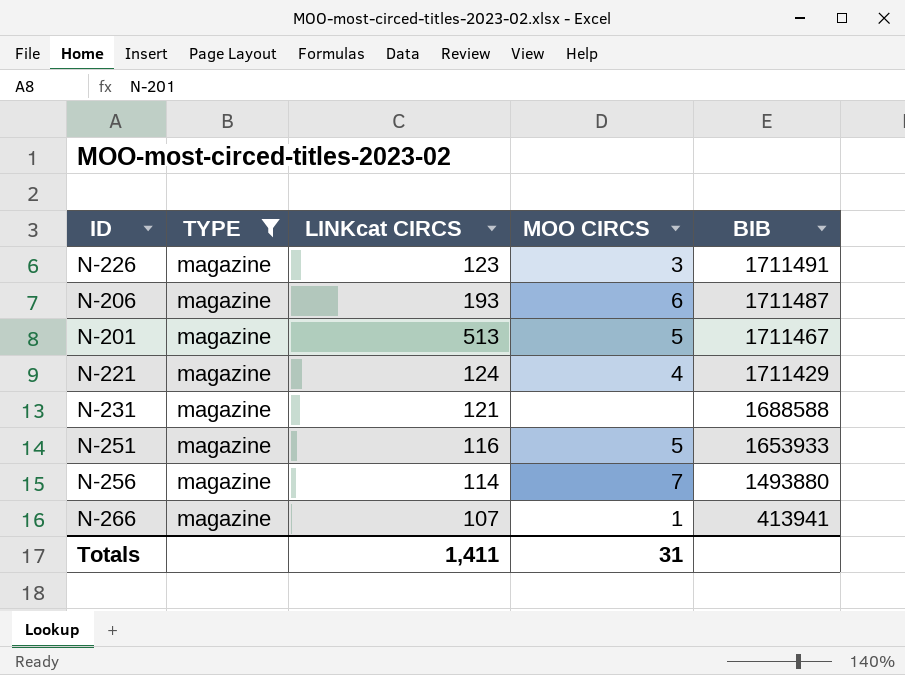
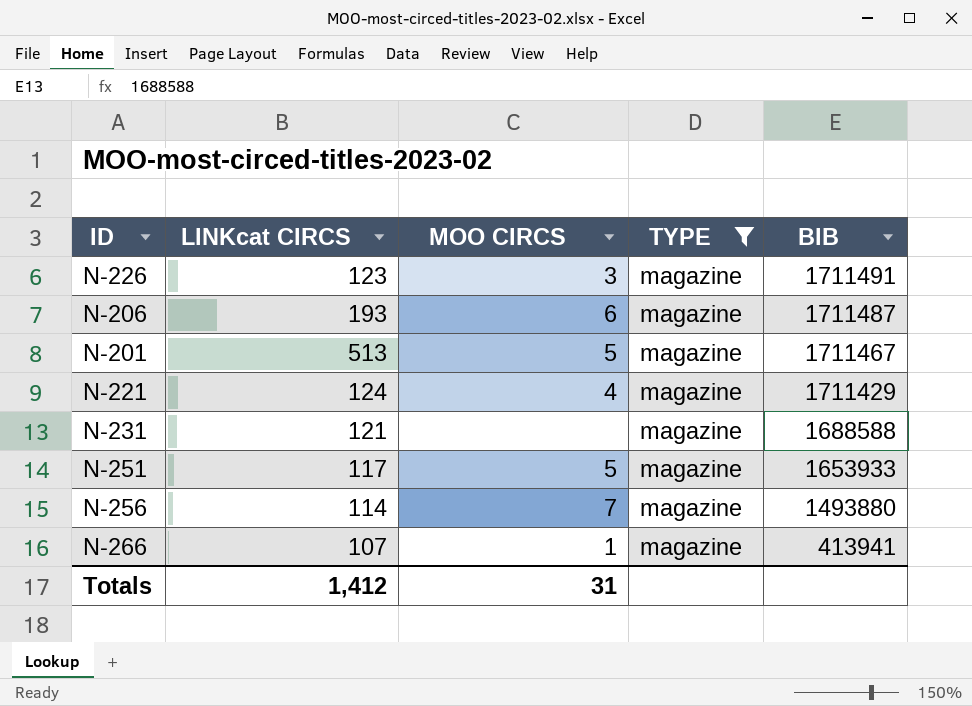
column TYPE | position: 2 -> 4
N-251 | LINKcat CIRCS: 116 -> 117
Totals | LINKcat CIRCS: 1,411 -> 1,412

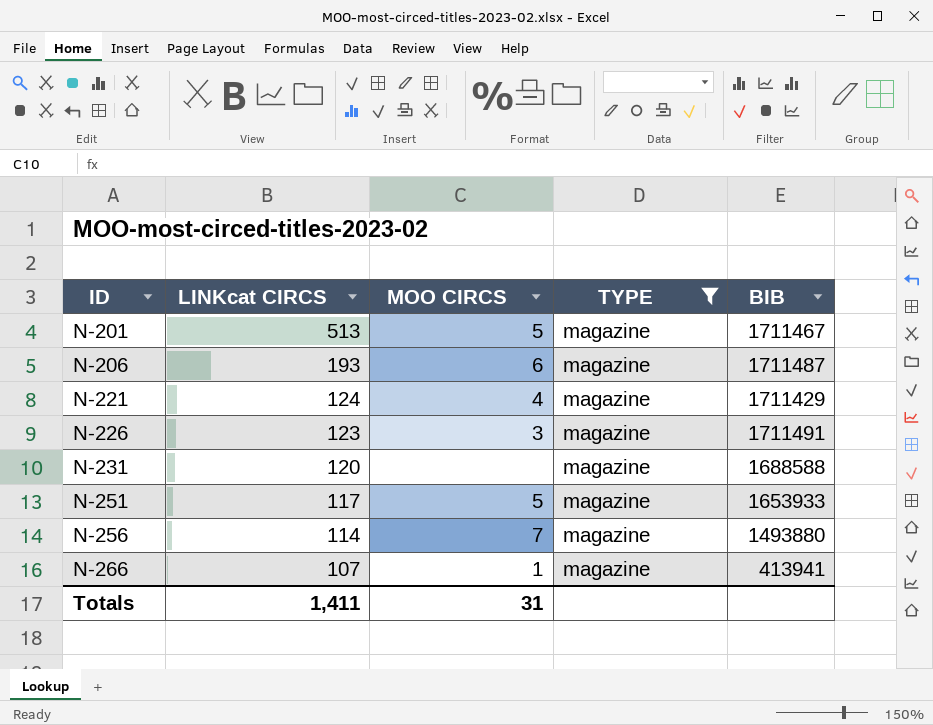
row order: BIB descending -> ID ascending
N-231 | LINKcat CIRCS: 121 -> 120
Totals | LINKcat CIRCS: 1,412 -> 1,411

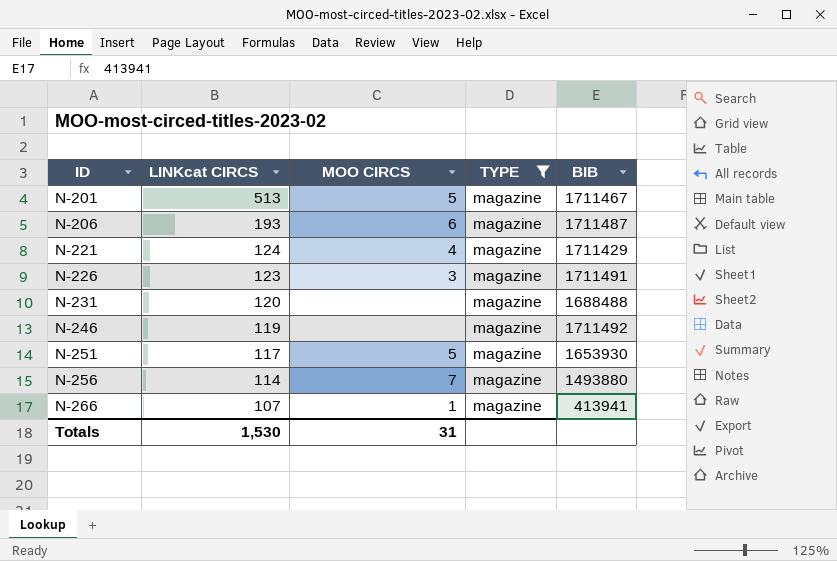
N-231 | BIB: 1688588 -> 1688488
row N-246: none -> 119 | none | magazine | 1711492
N-251 | BIB: 1653933 -> 1653930
Totals | LINKcat CIRCS: 1,411 -> 1,530

